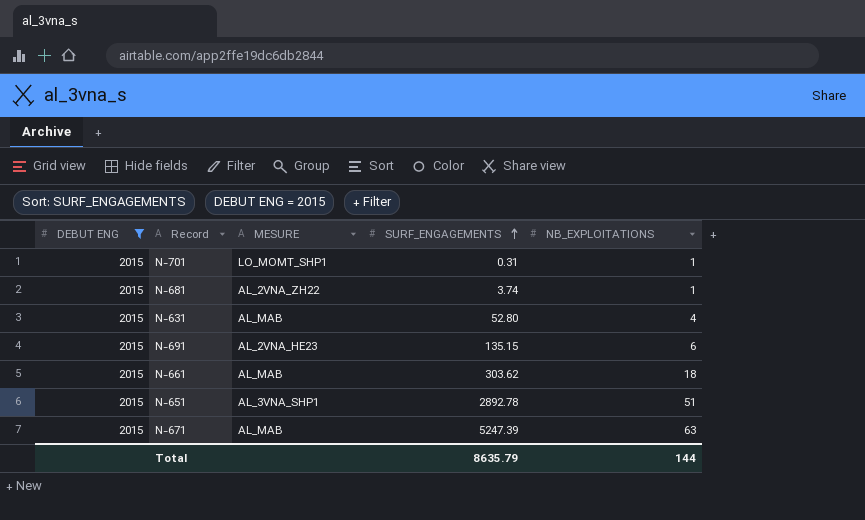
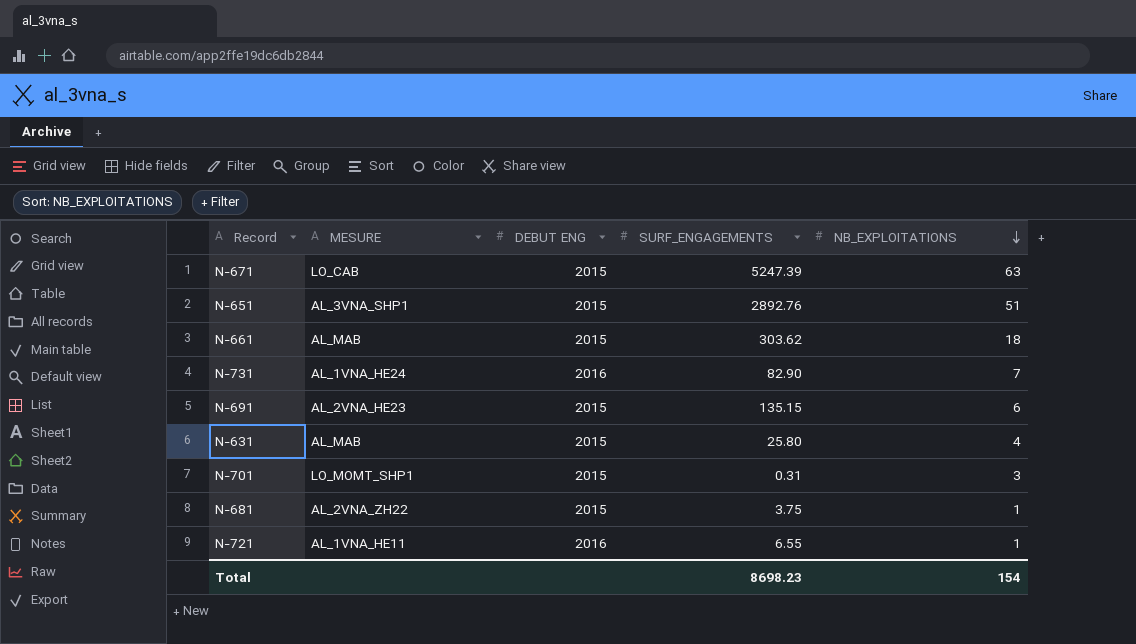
filter: DEBUT ENG = 2015 -> none
row order: SURF_ENGAGEMENTS ascending -> NB_EXPLOITATIONS descending
column DEBUT ENG | position: 1 -> 3
N-671 | MESURE: AL_MAB -> LO_CAB
N-651 | SURF_ENGAGEMENTS: 2892.78 -> 2892.76
N-631 | SURF_ENGAGEMENTS: 52.80 -> 25.80
N-701 | NB_EXPLOITATIONS: 1 -> 3
N-681 | SURF_ENGAGEMENTS: 3.74 -> 3.75
Total | SURF_ENGAGEMENTS: 8635.79 -> 8698.23
Total | NB_EXPLOITATIONS: 144 -> 154

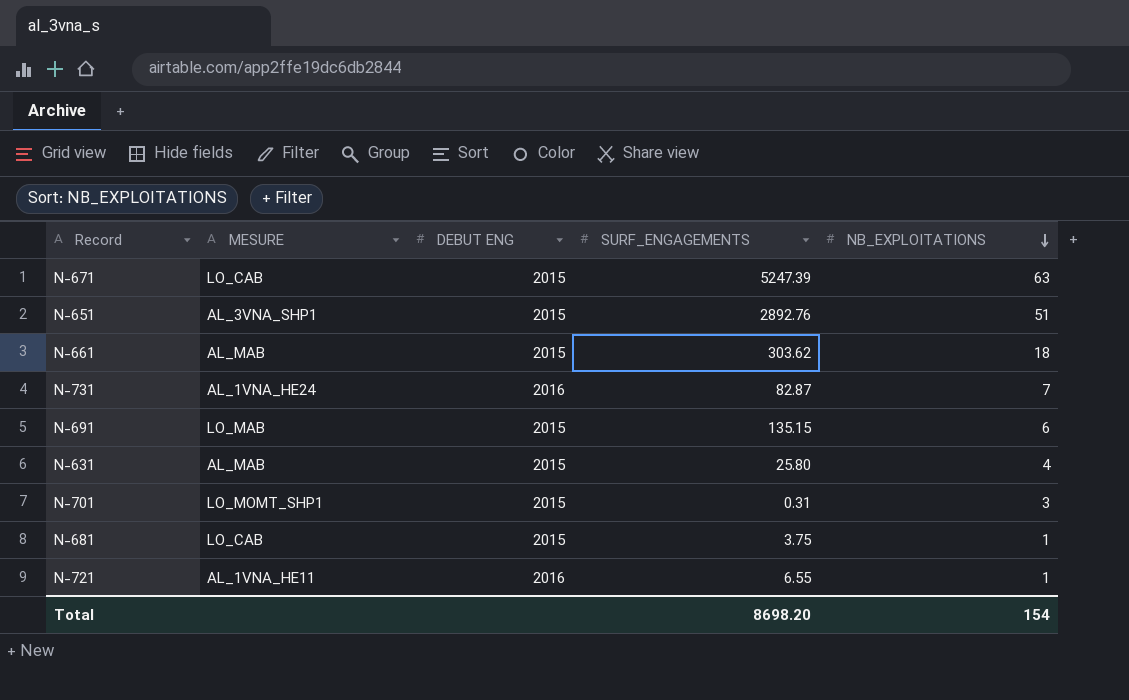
N-731 | SURF_ENGAGEMENTS: 82.90 -> 82.87
N-691 | MESURE: AL_2VNA_HE23 -> LO_MAB
N-681 | MESURE: AL_2VNA_ZH22 -> LO_CAB
Total | SURF_ENGAGEMENTS: 8698.23 -> 8698.20

